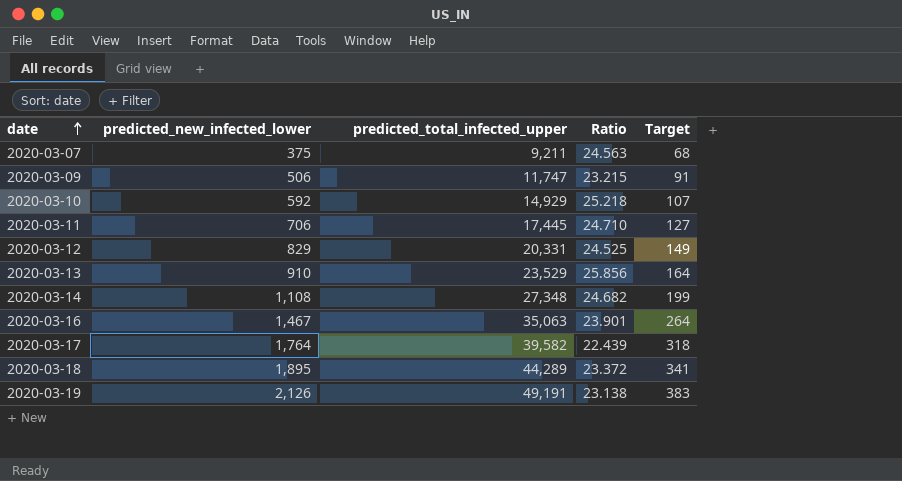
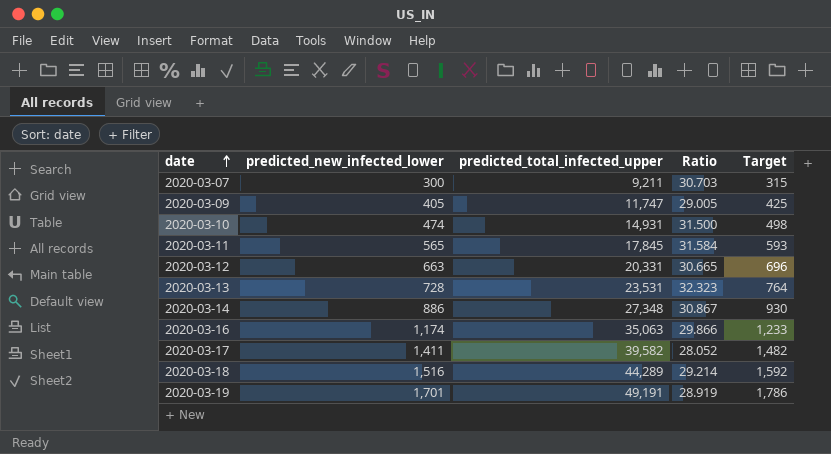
column Target | formula: [predicted_new_infected_lower] * 0.18 -> [predicted_new_infected_lower] * 1.05
2020-03-07 | predicted_new_infected_lower: 375 -> 300
2020-03-07 | Ratio: 24.563 -> 30.703
2020-03-09 | predicted_new_infected_lower: 506 -> 405
2020-03-09 | Ratio: 23.215 -> 29.005
2020-03-10 | predicted_new_infected_lower: 592 -> 474
2020-03-10 | predicted_total_infected_upper: 14,929 -> 14,931
2020-03-10 | Ratio: 25.218 -> 31.500
2020-03-11 | predicted_new_infected_lower: 706 -> 565
2020-03-11 | predicted_total_infected_upper: 17,445 -> 17,845
2020-03-11 | Ratio: 24.710 -> 31.584
2020-03-12 | predicted_new_infected_lower: 829 -> 663
2020-03-12 | Ratio: 24.525 -> 30.665
2020-03-13 | predicted_new_infected_lower: 910 -> 728
2020-03-13 | predicted_total_infected_upper: 23,529 -> 23,531
2020-03-13 | Ratio: 25.856 -> 32.323
2020-03-14 | predicted_new_infected_lower: 1,108 -> 886
2020-03-14 | Ratio: 24.682 -> 30.867
2020-03-16 | predicted_new_infected_lower: 1,467 -> 1,174
2020-03-16 | Ratio: 23.901 -> 29.866
2020-03-17 | predicted_new_infected_lower: 1,764 -> 1,411
2020-03-17 | Ratio: 22.439 -> 28.052
2020-03-18 | predicted_new_infected_lower: 1,895 -> 1,516
2020-03-18 | Ratio: 23.372 -> 29.214
2020-03-19 | predicted_new_infected_lower: 2,126 -> 1,701
2020-03-19 | Ratio: 23.138 -> 28.919

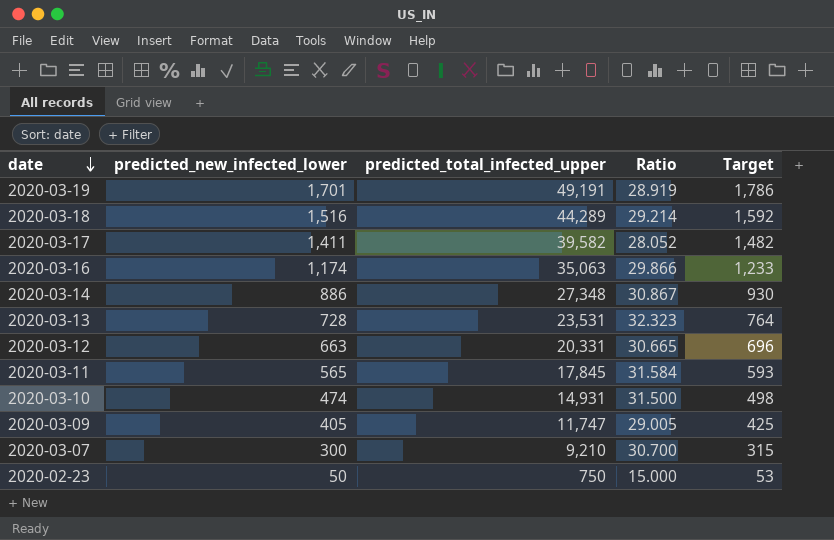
row order: date ascending -> date descending
2020-03-07 | predicted_total_infected_upper: 9,211 -> 9,210
2020-03-07 | Ratio: 30.703 -> 30.700
row 2020-02-23: none -> 50 | 750 | 15.000 | 53

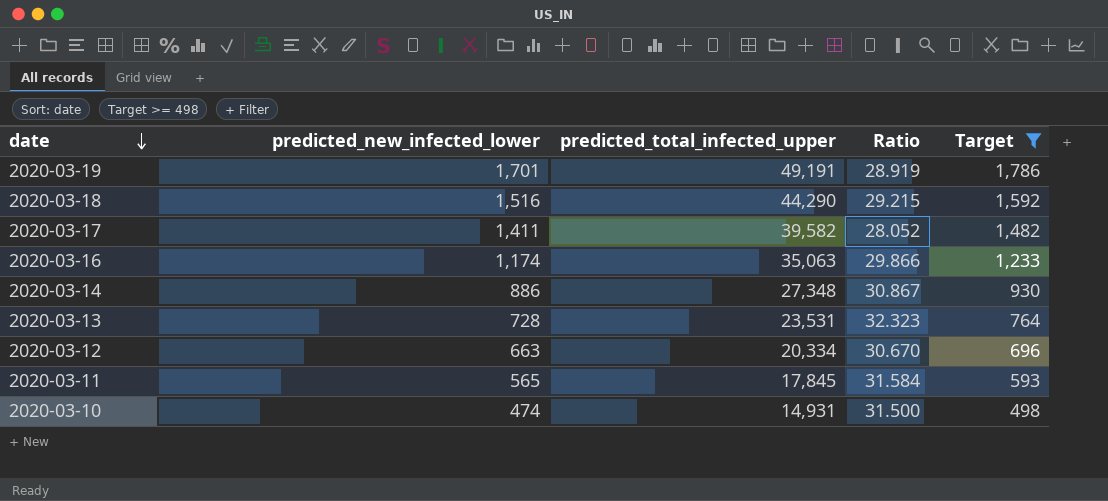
filter: none -> Target >= 498
2020-03-18 | predicted_total_infected_upper: 44,289 -> 44,290
2020-03-18 | Ratio: 29.214 -> 29.215
2020-03-12 | predicted_total_infected_upper: 20,331 -> 20,334
2020-03-12 | Ratio: 30.665 -> 30.670

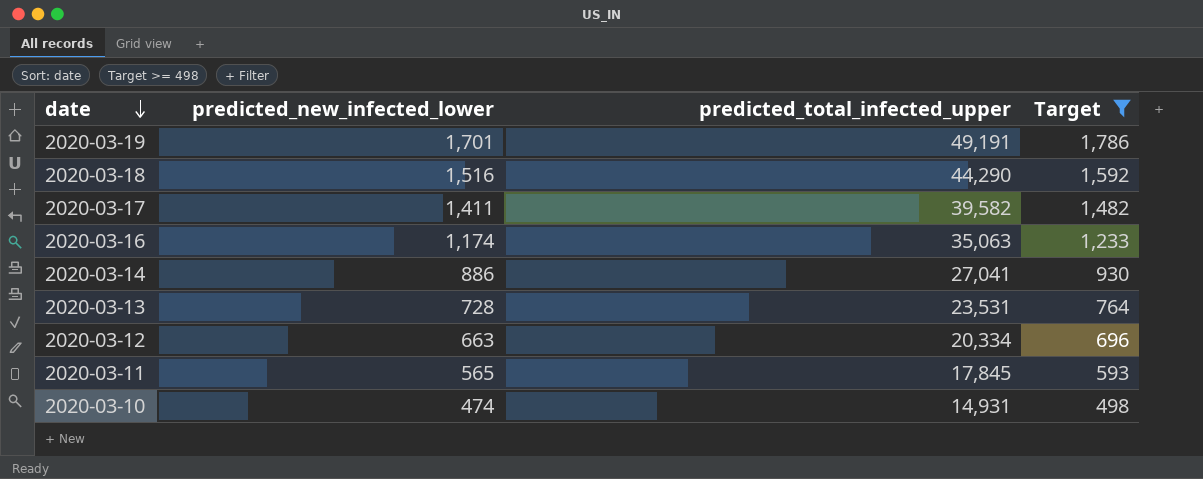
column Ratio | formula: [predicted_total_infected_upper] / [predicted_new_infected_lower] -> none
2020-03-14 | predicted_total_infected_upper: 27,348 -> 27,041

